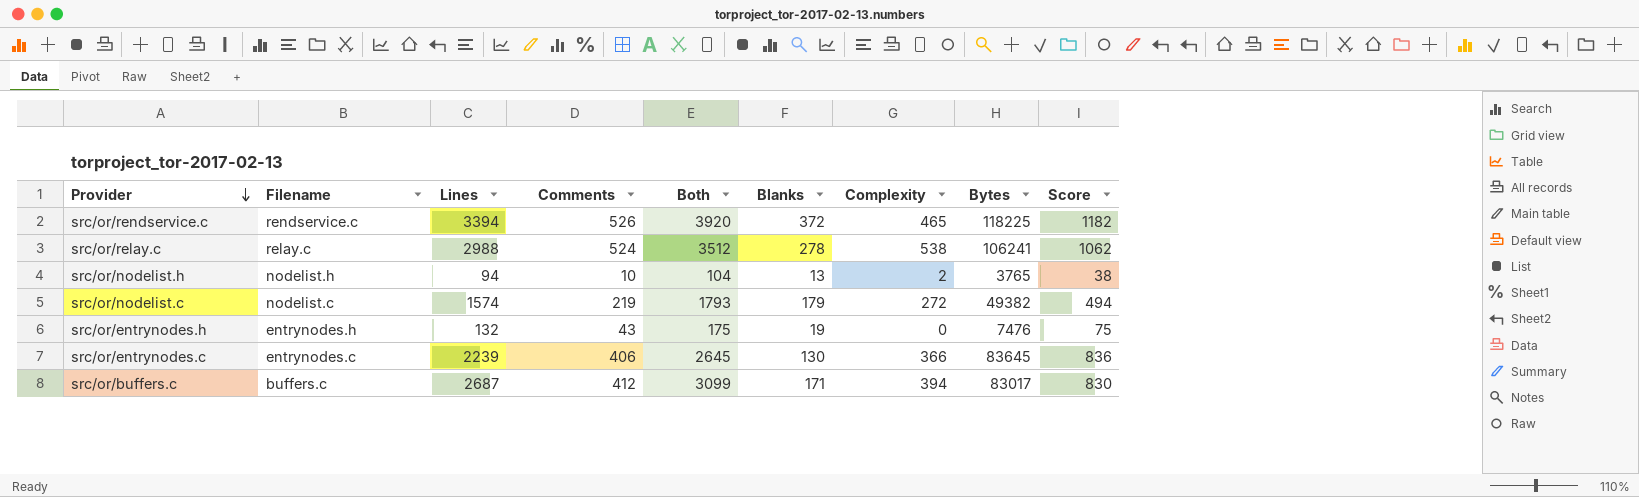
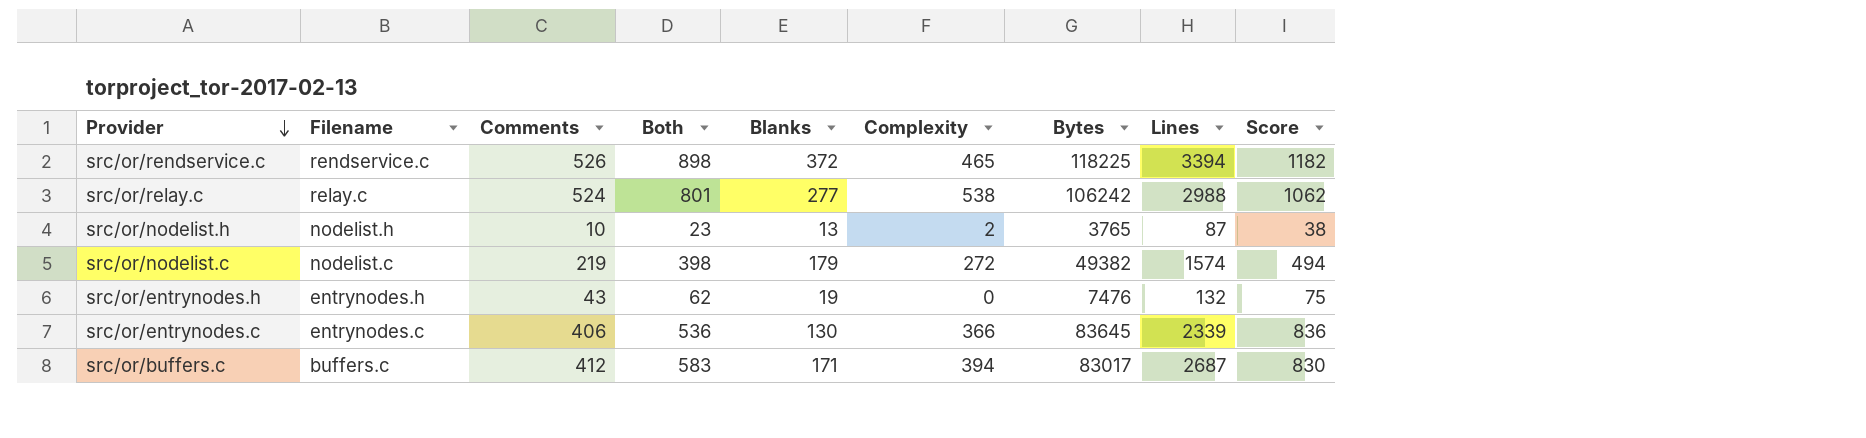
column Both | formula: [Lines] + [Comments] -> [Comments] + [Blanks]
column Lines | position: 3 -> 8
src/or/relay.c | Blanks: 278 -> 277
src/or/relay.c | Bytes: 106241 -> 106242
src/or/nodelist.h | Lines: 94 -> 87
src/or/entrynodes.c | Lines: 2239 -> 2339

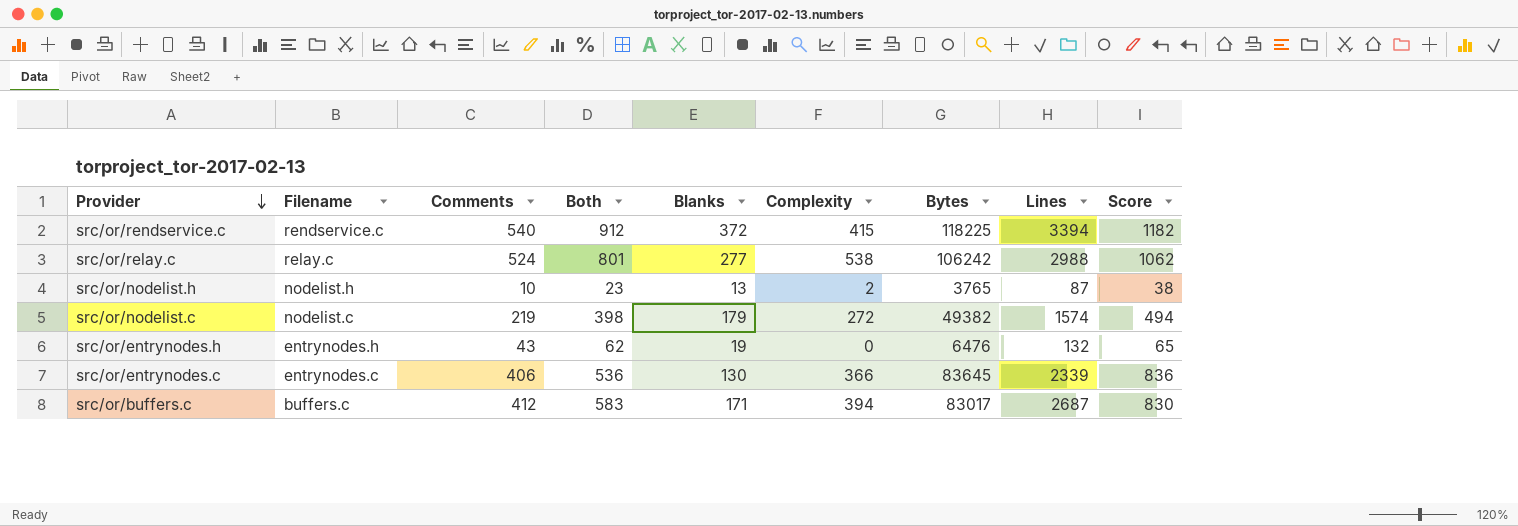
src/or/rendservice.c | Comments: 526 -> 540
src/or/rendservice.c | Both: 898 -> 912
src/or/rendservice.c | Complexity: 465 -> 415
src/or/entrynodes.h | Bytes: 7476 -> 6476
src/or/entrynodes.h | Score: 75 -> 65

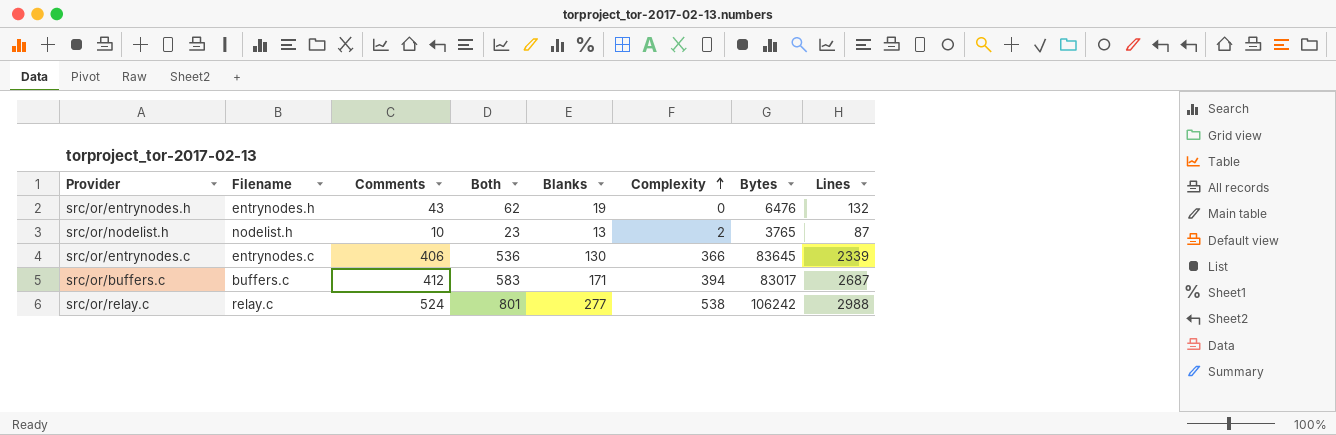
row order: Provider descending -> Complexity ascending
column Score | formula: [Bytes] * 0.01 -> none
row src/or/rendservice.c: rendservice.c | 540 | 912 | 372 | 415 | 118225 | 3394 | 1182 -> none
row src/or/nodelist.c: nodelist.c | 219 | 398 | 179 | 272 | 49382 | 1574 | 494 -> none

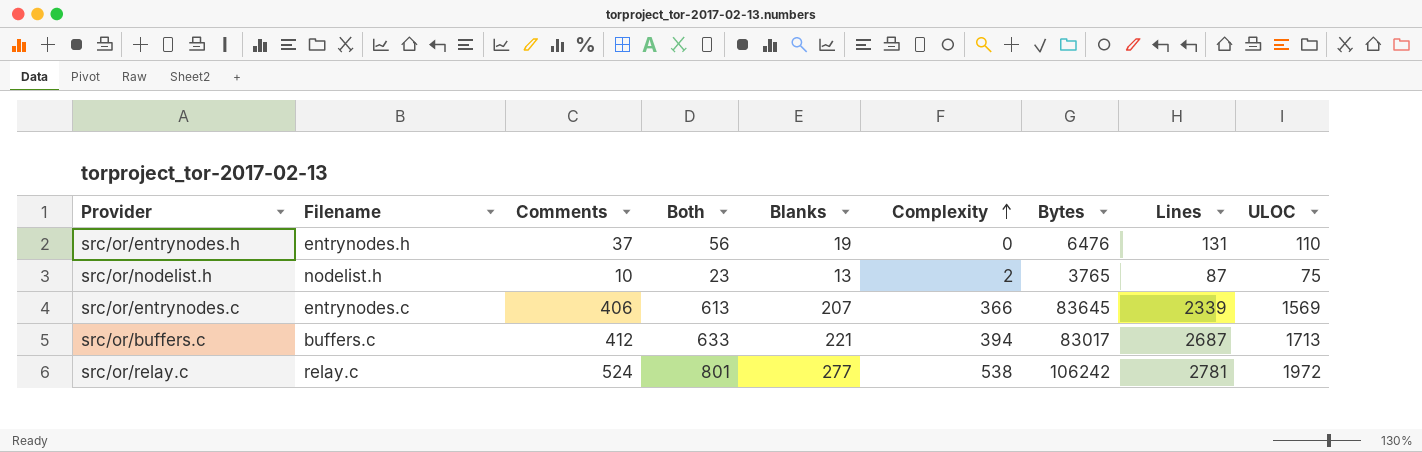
column ULOC | position: none -> 9
src/or/entrynodes.h | Comments: 43 -> 37
src/or/entrynodes.h | Both: 62 -> 56
src/or/entrynodes.h | Lines: 132 -> 131
src/or/entrynodes.c | Both: 536 -> 613
src/or/entrynodes.c | Blanks: 130 -> 207
src/or/buffers.c | Both: 583 -> 633
src/or/buffers.c | Blanks: 171 -> 221
src/or/relay.c | Lines: 2988 -> 2781

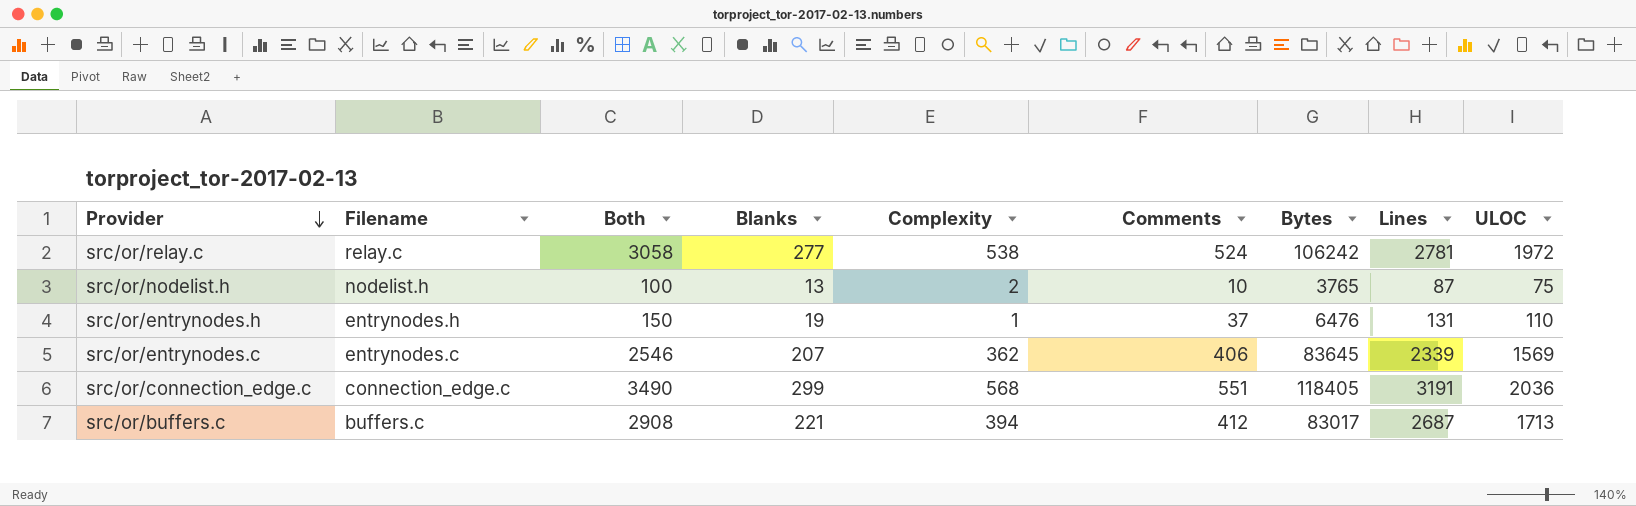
row order: Complexity ascending -> Provider descending
column Both | formula: [Comments] + [Blanks] -> [Blanks] + [Lines]
column Comments | position: 3 -> 6
src/or/entrynodes.h | Complexity: 0 -> 1
src/or/entrynodes.c | Complexity: 366 -> 362
row src/or/connection_edge.c: none -> connection_edge.c | 3490 | 299 | 568 | 551 | 118405 | 3191 | 2036

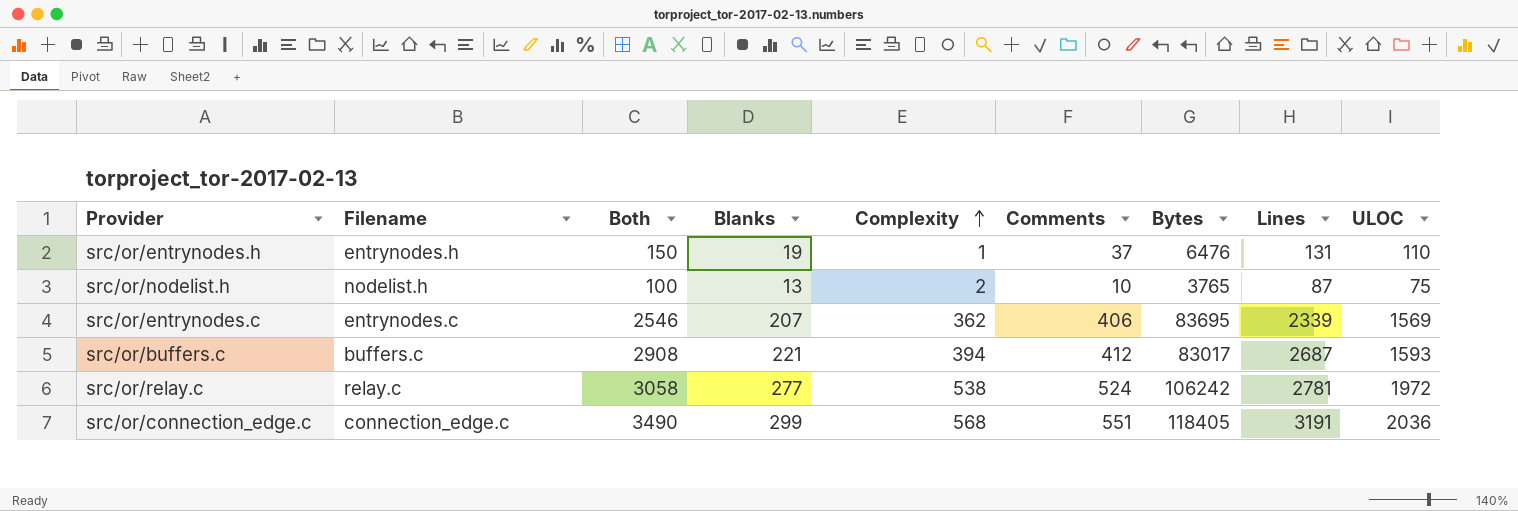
row order: Provider descending -> Complexity ascending
src/or/entrynodes.c | Bytes: 83645 -> 83695
src/or/buffers.c | ULOC: 1713 -> 1593

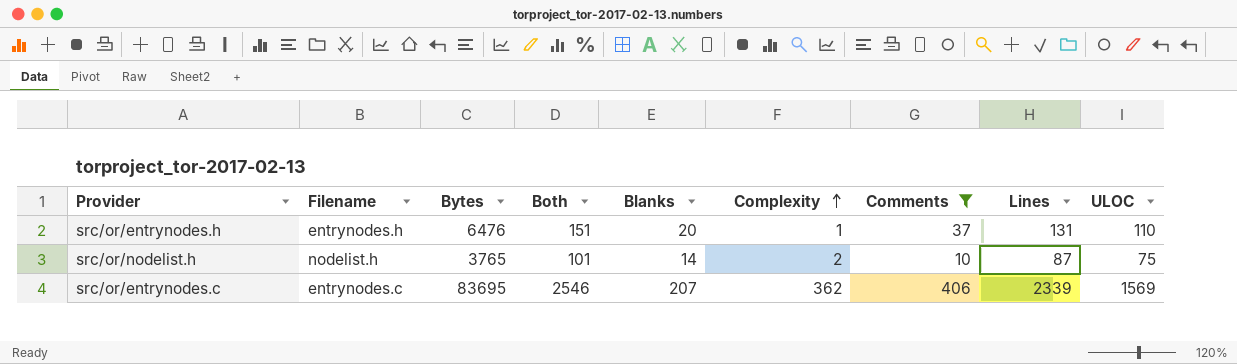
filter: none -> Comments <= 406
column Bytes | position: 7 -> 3
src/or/entrynodes.h | Both: 150 -> 151
src/or/entrynodes.h | Blanks: 19 -> 20
src/or/nodelist.h | Both: 100 -> 101
src/or/nodelist.h | Blanks: 13 -> 14

